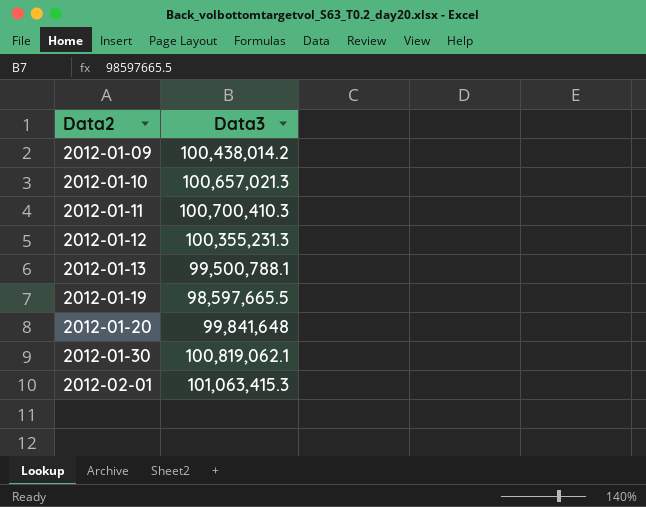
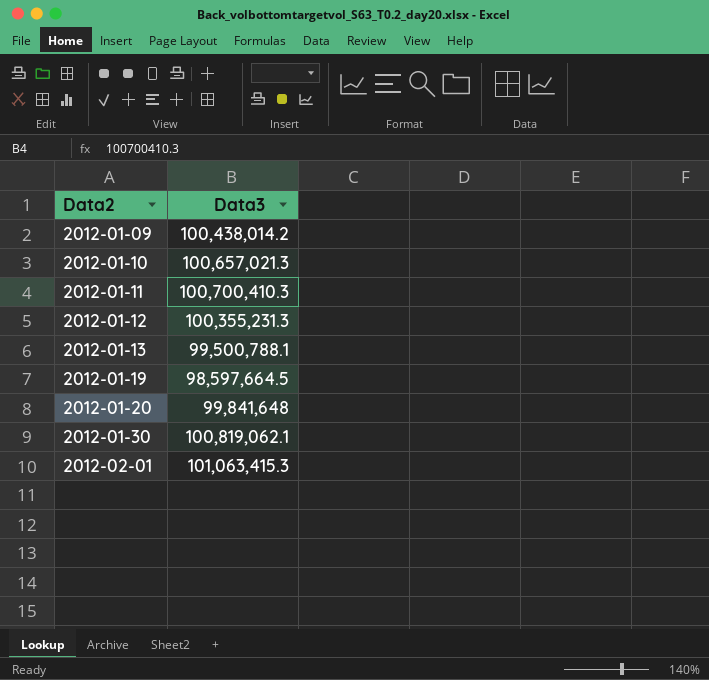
2012-01-19 | Data3: 98,597,665.5 -> 98,597,664.5

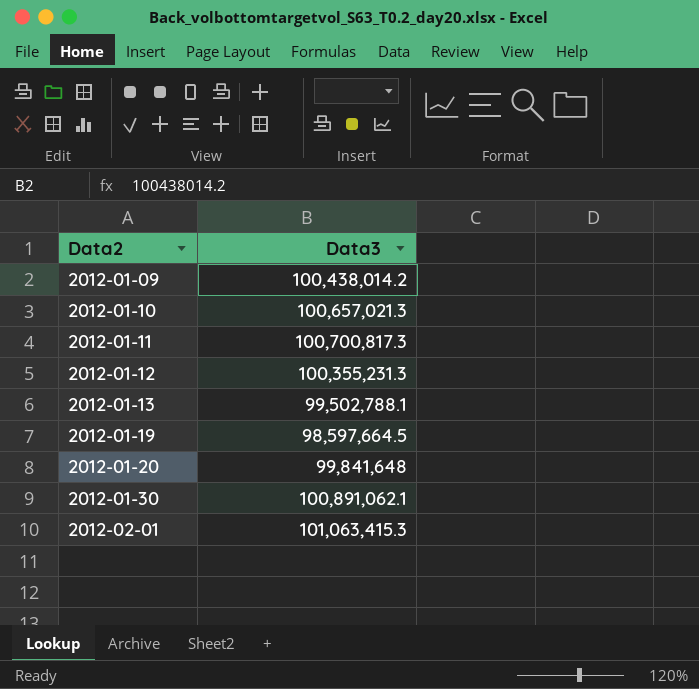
2012-01-11 | Data3: 100,700,410.3 -> 100,700,817.3
2012-01-13 | Data3: 99,500,788.1 -> 99,502,788.1
2012-01-30 | Data3: 100,819,062.1 -> 100,891,062.1

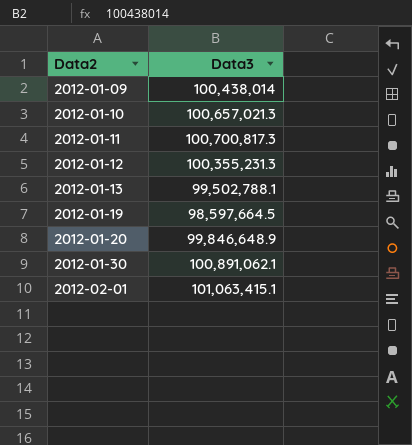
2012-01-09 | Data3: 100,438,014.2 -> 100,438,014
2012-01-20 | Data3: 99,841,648 -> 99,846,648.9
2012-02-01 | Data3: 101,063,415.3 -> 101,063,415.1

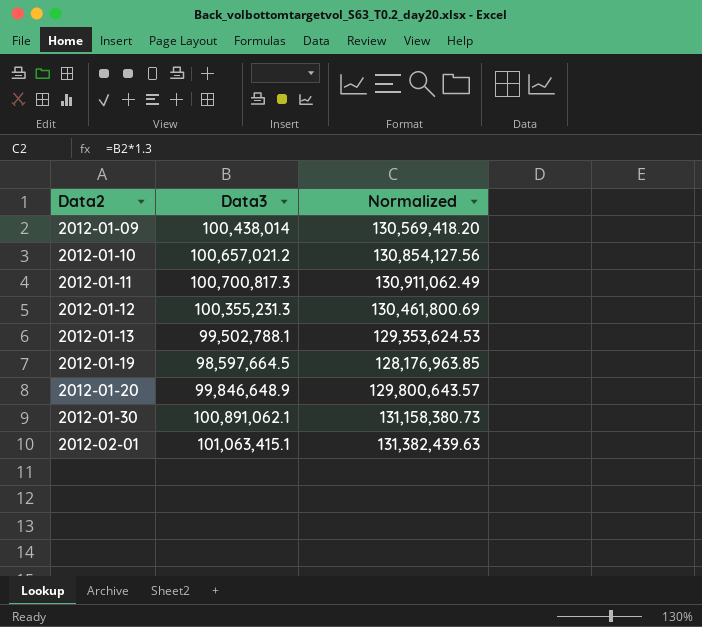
column Normalized | formula: none -> [Data3] * 1.3
2012-01-10 | Data3: 100,657,021.3 -> 100,657,021.2

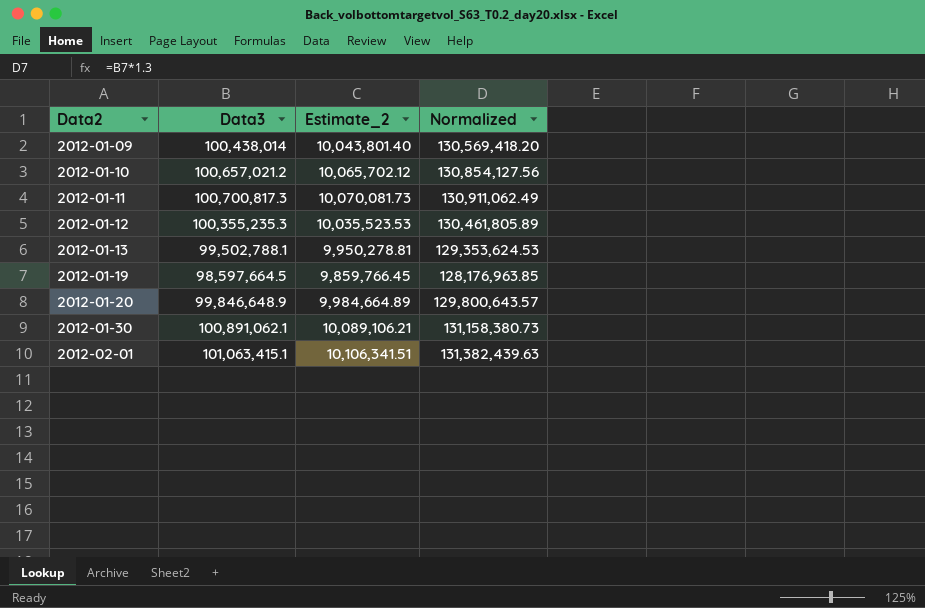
column Estimate_2 | formula: none -> [Data3] * 0.1
2012-01-12 | Data3: 100,355,231.3 -> 100,355,235.3
2012-01-12 | Normalized: 130,461,800.69 -> 130,461,805.89

